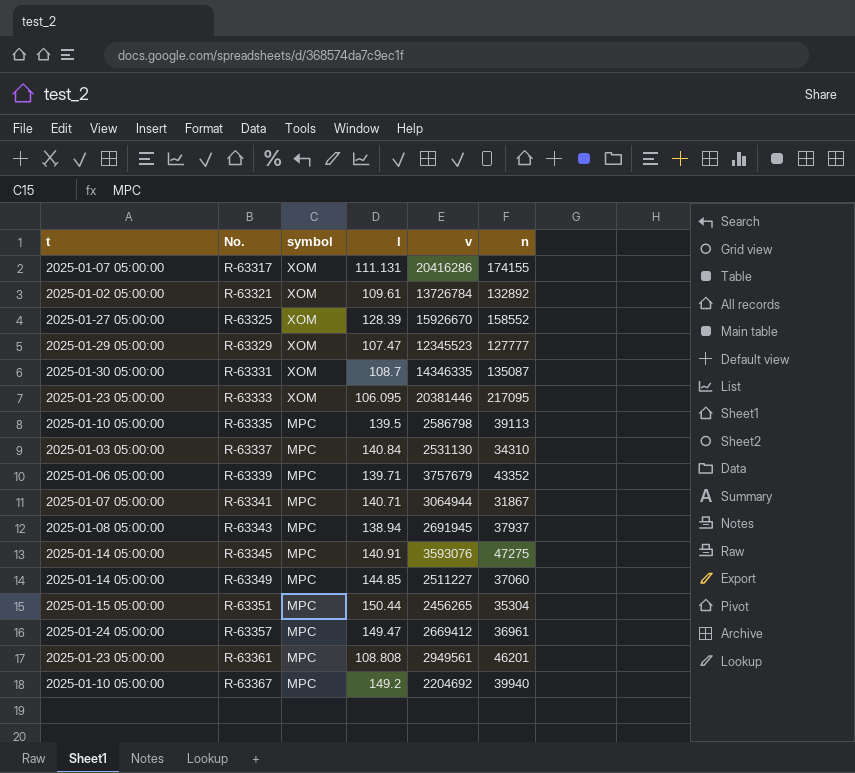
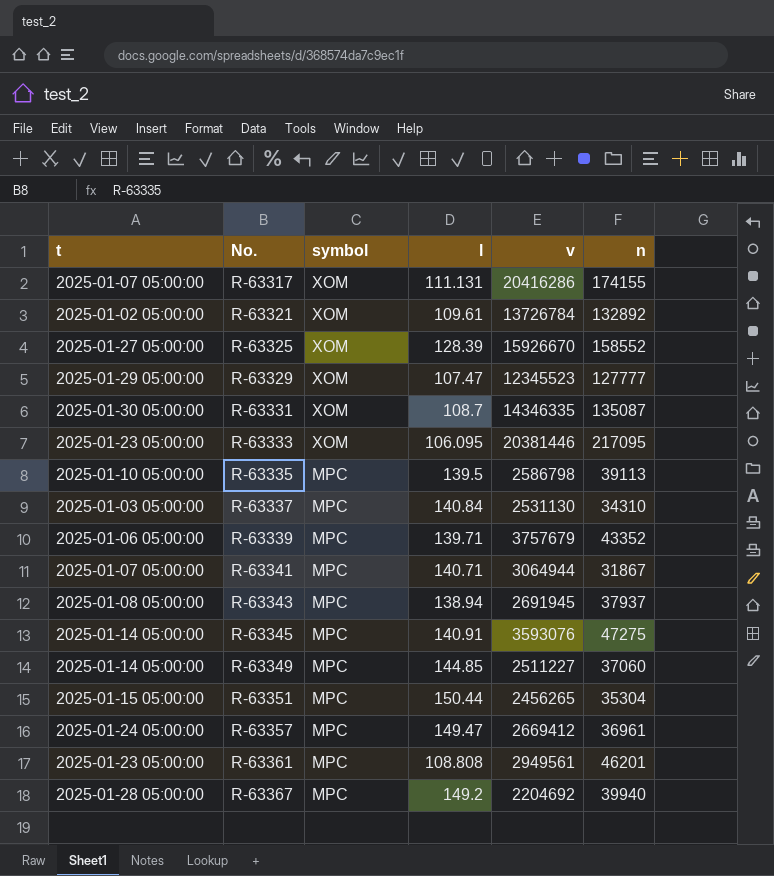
R-63367 | t: 2025-01-10 05:00:00 -> 2025-01-28 05:00:00

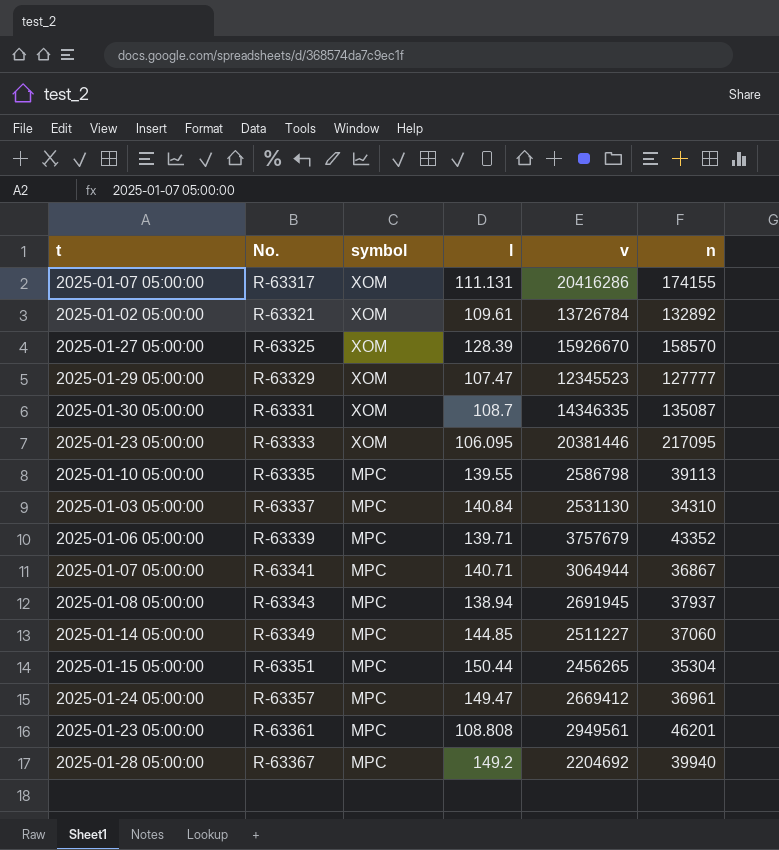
row R-63345: 2025-01-14 05:00:00 | MPC | 140.91 | 3593076 | 47275 -> none
R-63325 | n: 158552 -> 158570
R-63335 | l: 139.5 -> 139.55
R-63341 | n: 31867 -> 36867

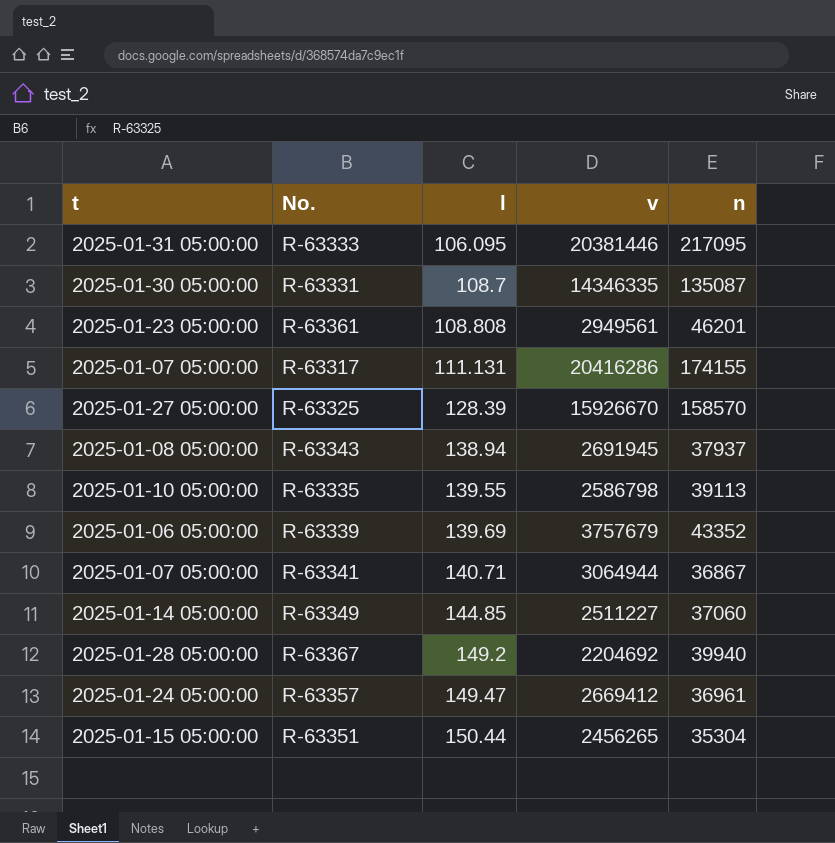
row order: No. ascending -> l ascending
column symbol | position: 3 -> none
row R-63321: 2025-01-02 05:00:00 | XOM | 109.61 | 13726784 | 132892 -> none
row R-63329: 2025-01-29 05:00:00 | XOM | 107.47 | 12345523 | 127777 -> none
row R-63337: 2025-01-03 05:00:00 | MPC | 140.84 | 2531130 | 34310 -> none
R-63333 | t: 2025-01-23 05:00:00 -> 2025-01-31 05:00:00
R-63339 | l: 139.71 -> 139.69

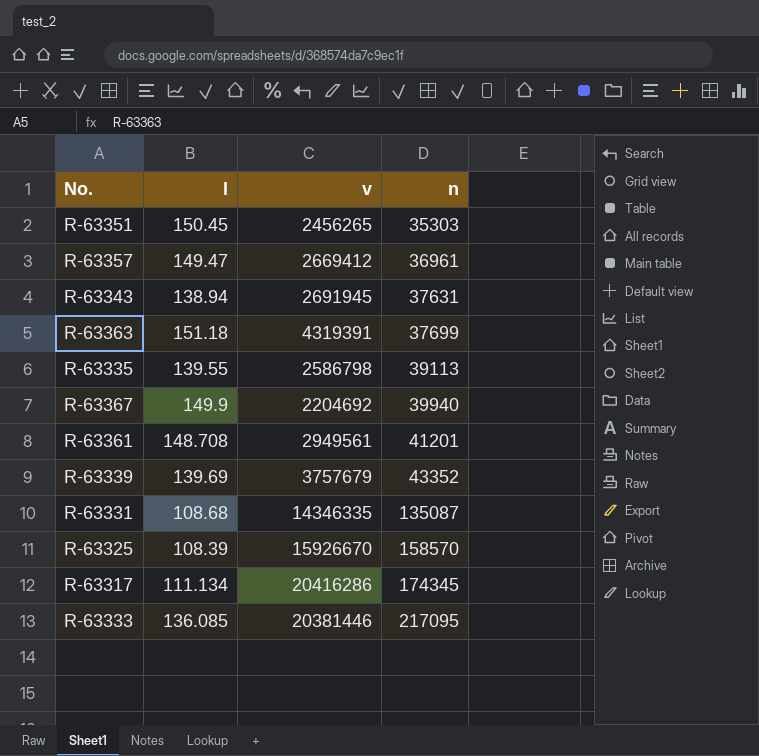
row order: l ascending -> n ascending
column t | position: 1 -> none
row R-63341: 2025-01-07 05:00:00 | 140.71 | 3064944 | 36867 -> none
row R-63349: 2025-01-14 05:00:00 | 144.85 | 2511227 | 37060 -> none
R-63351 | l: 150.44 -> 150.45
R-63351 | n: 35304 -> 35303
R-63343 | n: 37937 -> 37631
row R-63363: none -> 151.18 | 4319391 | 37699
R-63367 | l: 149.2 -> 149.9
R-63361 | l: 108.808 -> 148.708
R-63361 | n: 46201 -> 41201
R-63331 | l: 108.7 -> 108.68
R-63325 | l: 128.39 -> 108.39
R-63317 | l: 111.131 -> 111.134
R-63317 | n: 174155 -> 174345
R-63333 | l: 106.095 -> 136.085

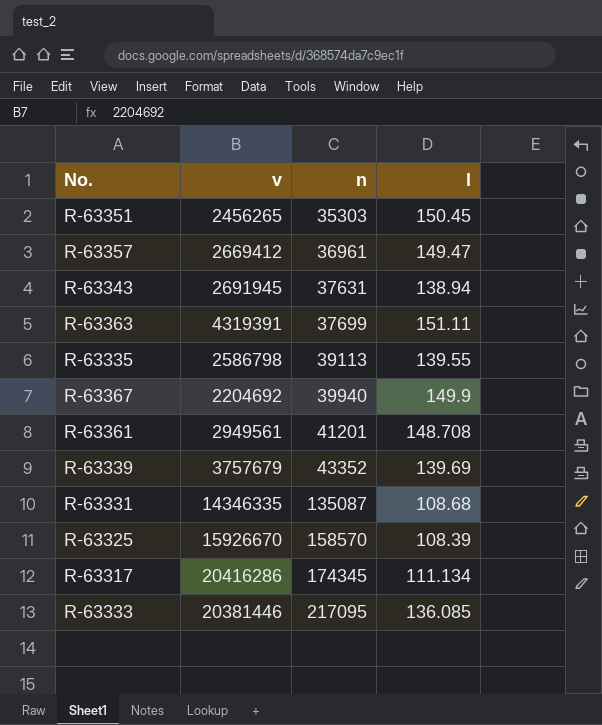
column l | position: 2 -> 4
R-63363 | l: 151.18 -> 151.11

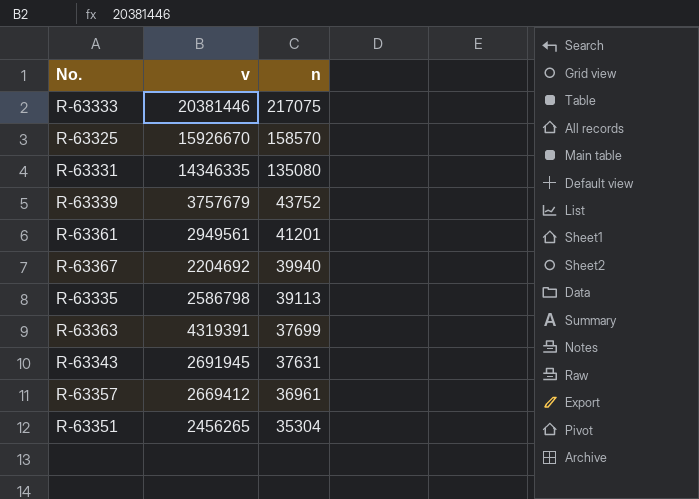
row order: n ascending -> n descending
column l | position: 4 -> none
row R-63317: 20416286 | 174345 | 111.134 -> none
R-63333 | n: 217095 -> 217075
R-63331 | n: 135087 -> 135080
R-63339 | n: 43352 -> 43752
R-63351 | n: 35303 -> 35304

